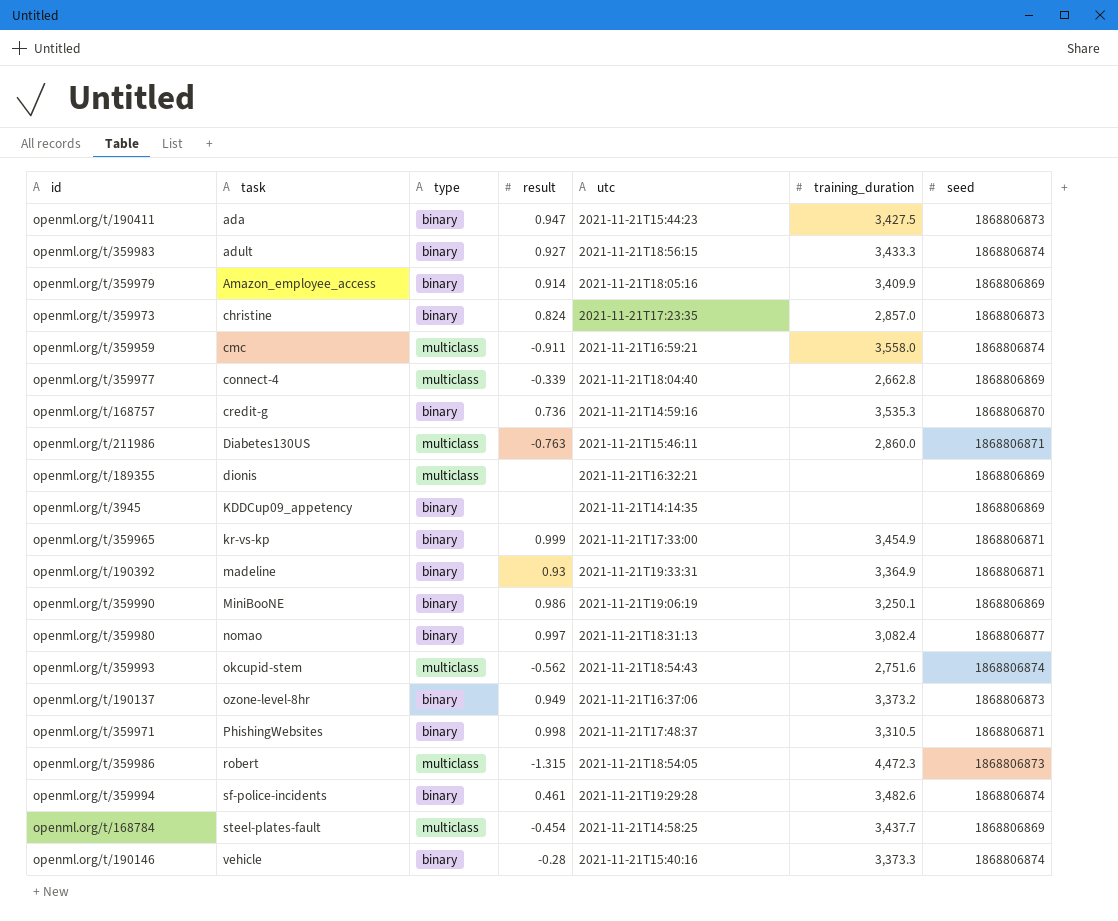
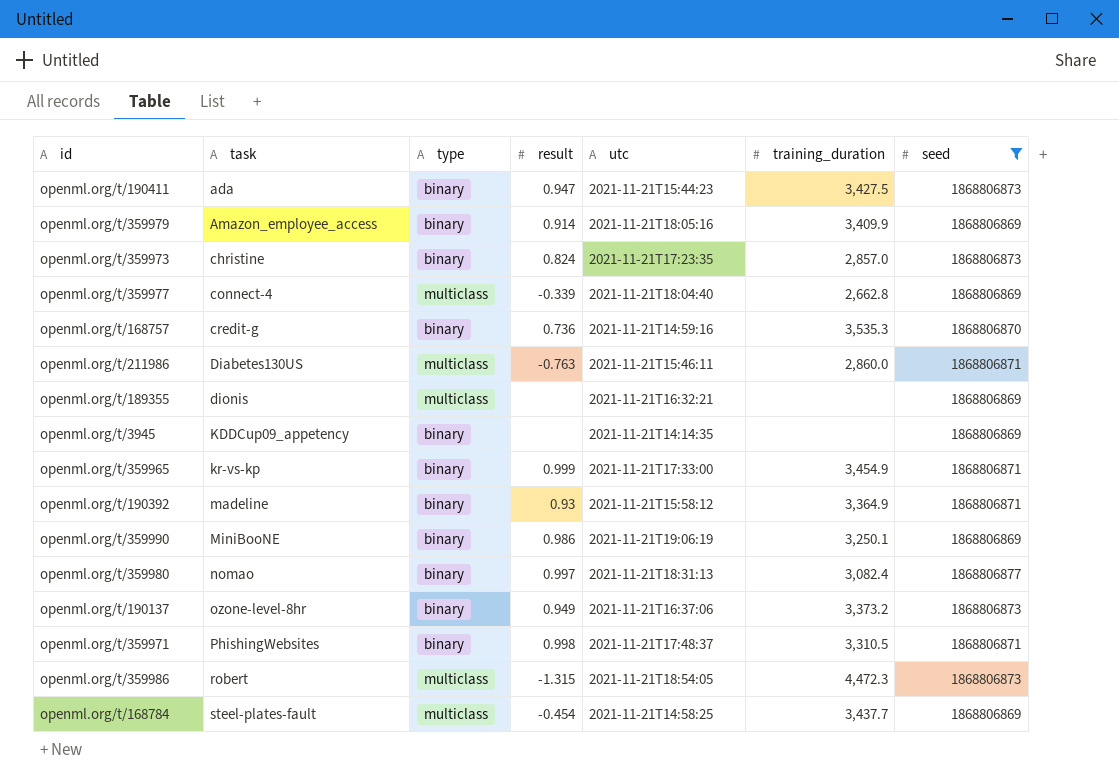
filter: none -> seed != 1868806874
openml.org/t/190392 | utc: 2021-11-21T19:33:31 -> 2021-11-21T15:58:12

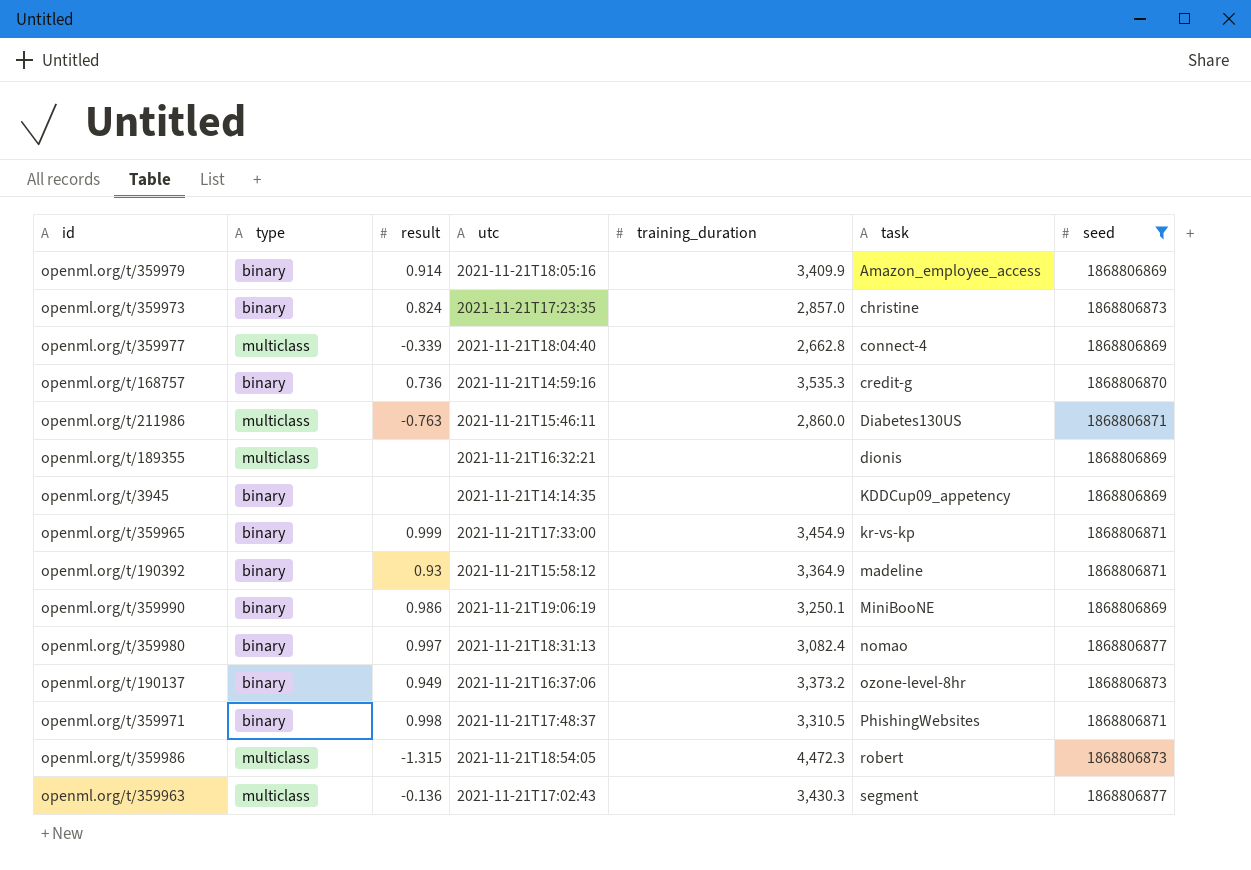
column task | position: 2 -> 6
row openml.org/t/190411: ada | binary | 0.947 | 2021-11-21T15:44:23 | 3,427.5 | 1868806873 -> none
row openml.org/t/168784: steel-plates-fault | multiclass | -0.454 | 2021-11-21T14:58:25 | 3,437.7 | 1868806869 -> none
row openml.org/t/359963: none -> multiclass | -0.136 | 2021-11-21T17:02:43 | 3,430.3 | segment | 1868806877

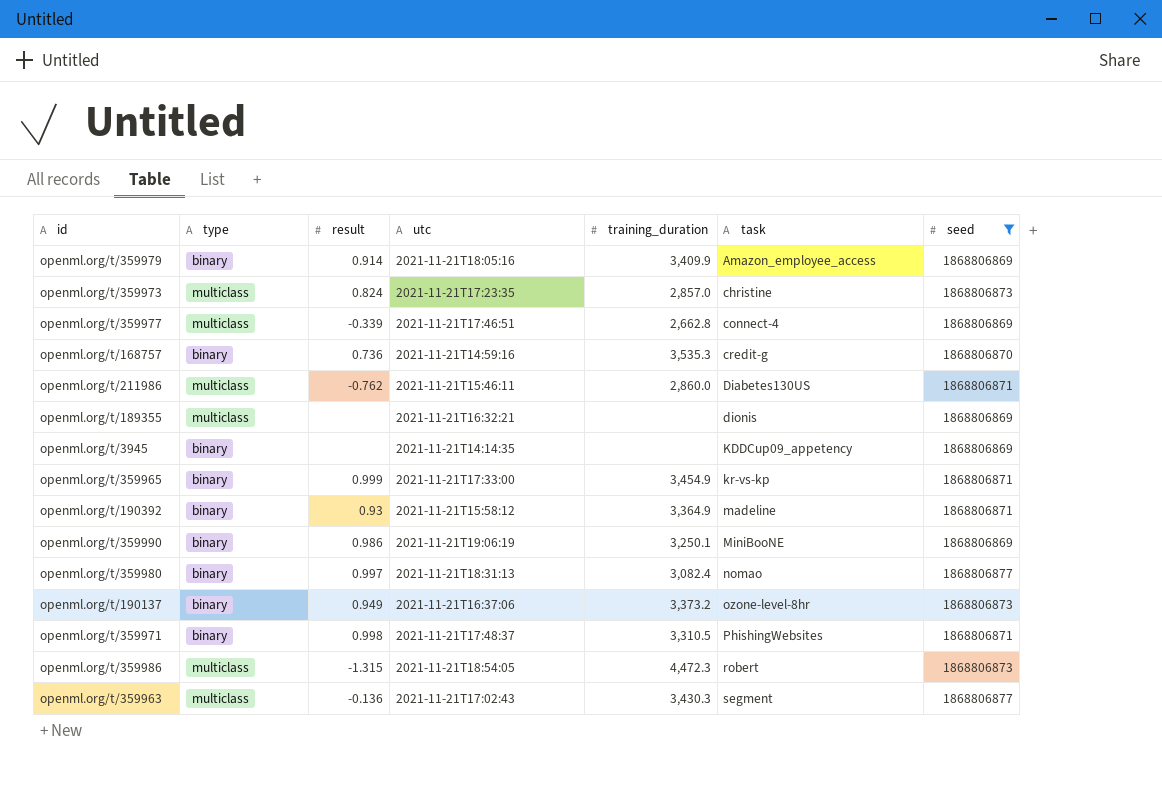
openml.org/t/359973 | type: binary -> multiclass
openml.org/t/359977 | utc: 2021-11-21T18:04:40 -> 2021-11-21T17:46:51
openml.org/t/211986 | result: -0.763 -> -0.762

